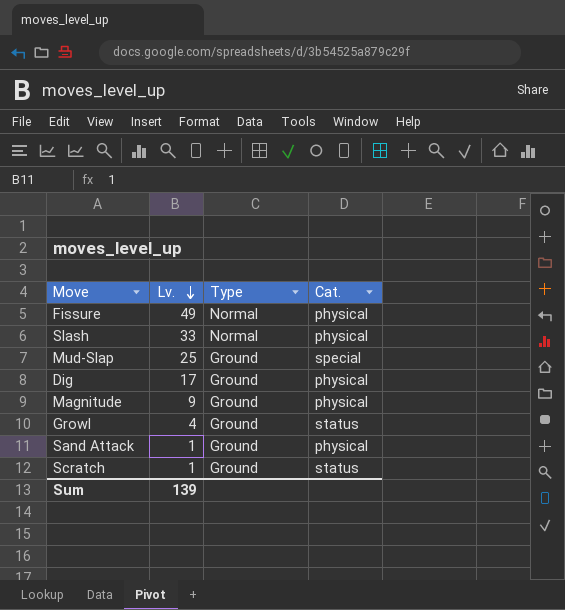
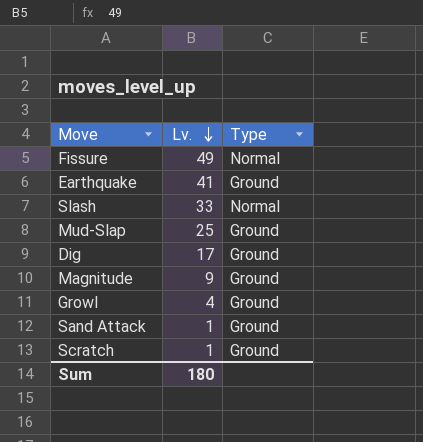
column Cat. | position: 4 -> none
row Earthquake: none -> 41 | Ground
Sum | Lv.: 139 -> 180

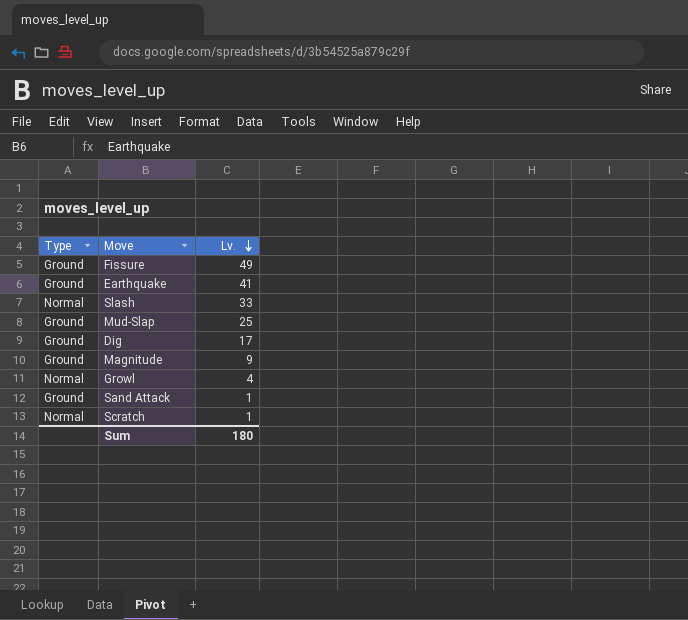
column Type | position: 3 -> 1
Fissure | Type: Normal -> Ground
Growl | Type: Ground -> Normal
Scratch | Type: Ground -> Normal

